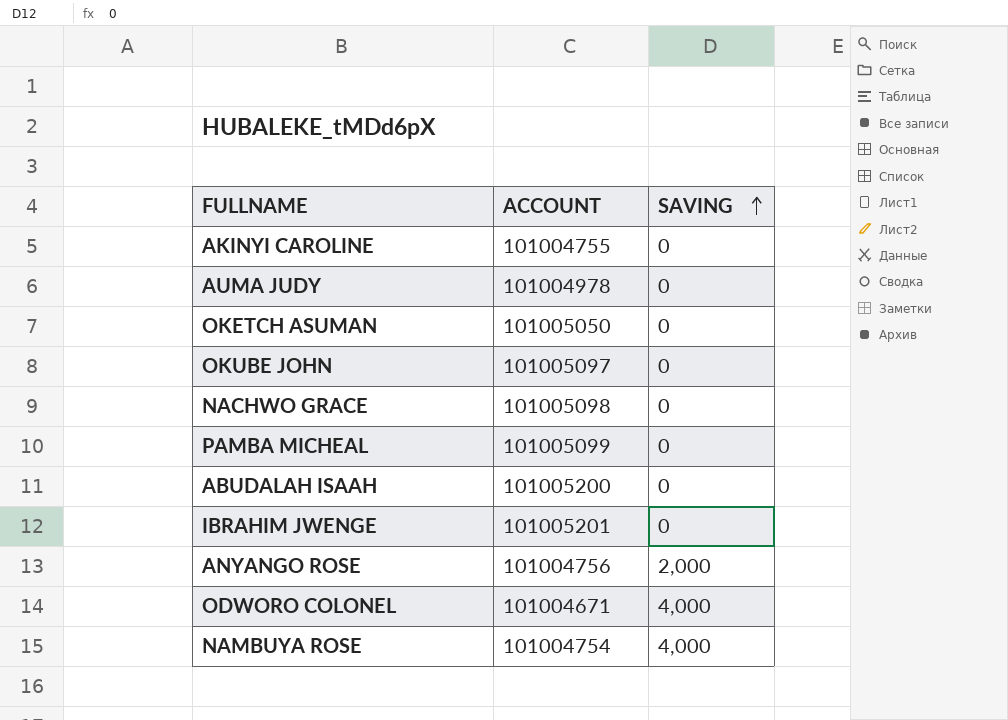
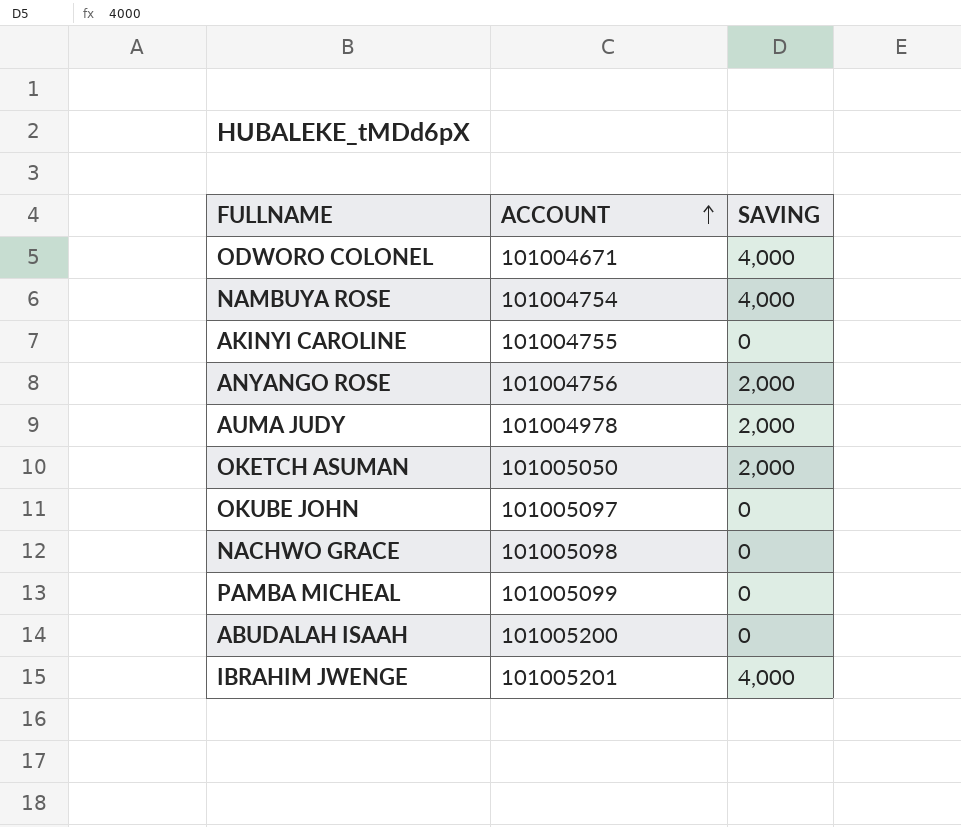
row order: SAVING ascending -> ACCOUNT ascending
AUMA JUDY | SAVING: 0 -> 2,000
OKETCH ASUMAN | SAVING: 0 -> 2,000
IBRAHIM JWENGE | SAVING: 0 -> 4,000

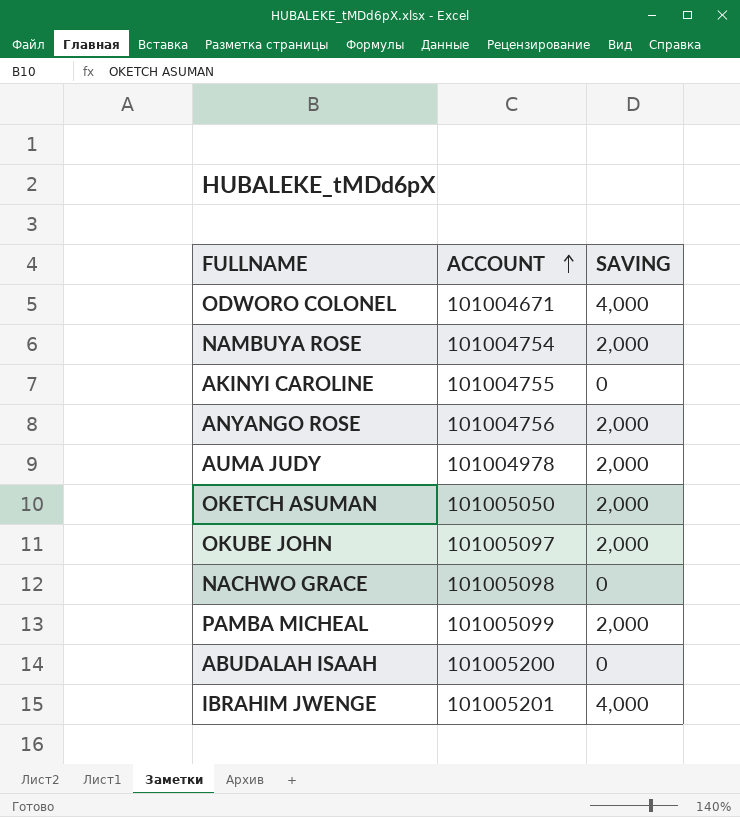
NAMBUYA ROSE | SAVING: 4,000 -> 2,000
OKUBE JOHN | SAVING: 0 -> 2,000
PAMBA MICHEAL | SAVING: 0 -> 2,000

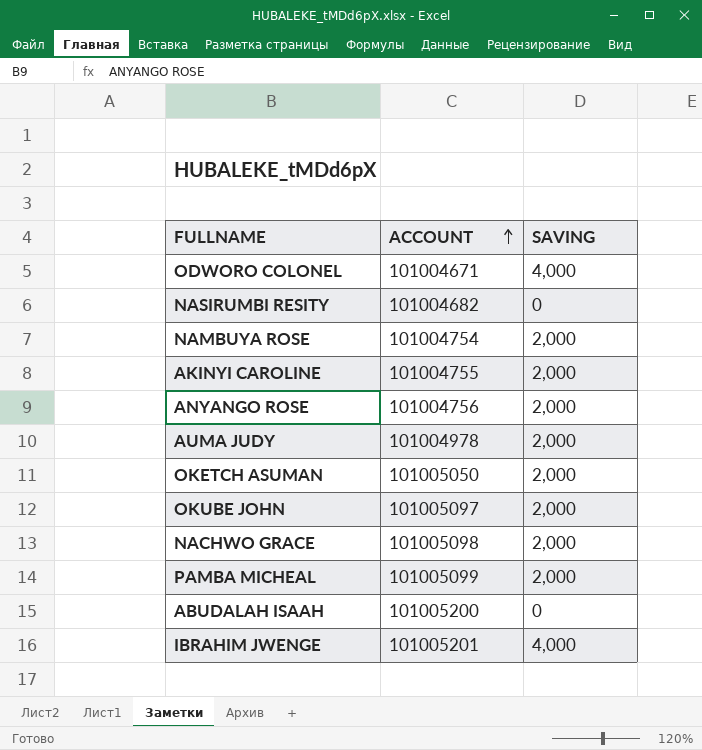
row NASIRUMBI RESITY: none -> 101004682 | 0
AKINYI CAROLINE | SAVING: 0 -> 2,000
NACHWO GRACE | SAVING: 0 -> 2,000

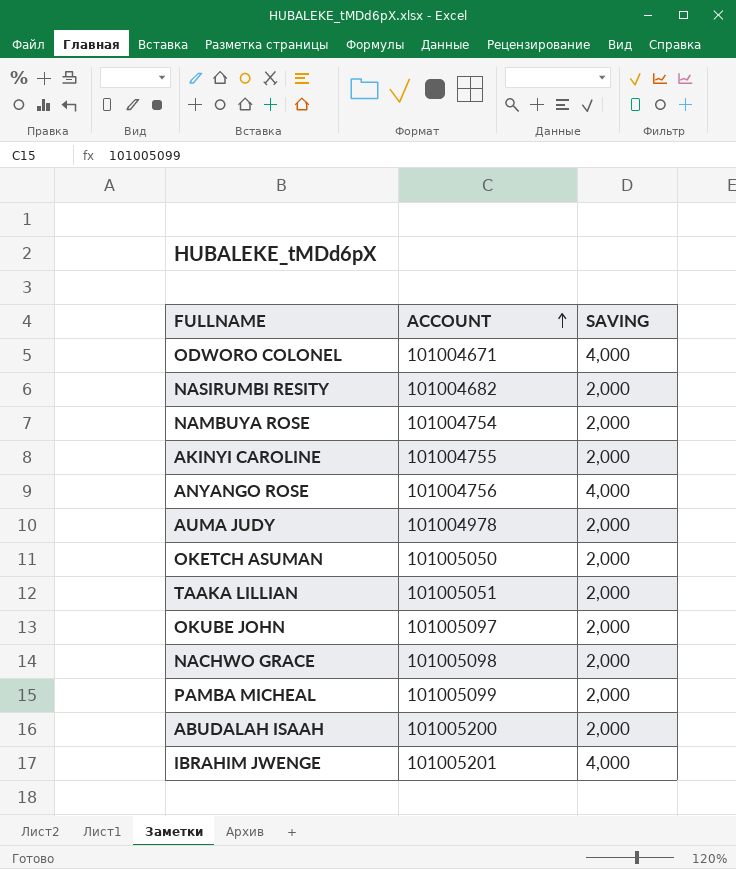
NASIRUMBI RESITY | SAVING: 0 -> 2,000
ANYANGO ROSE | SAVING: 2,000 -> 4,000
row TAAKA LILLIAN: none -> 101005051 | 2,000
ABUDALAH ISAAH | SAVING: 0 -> 2,000

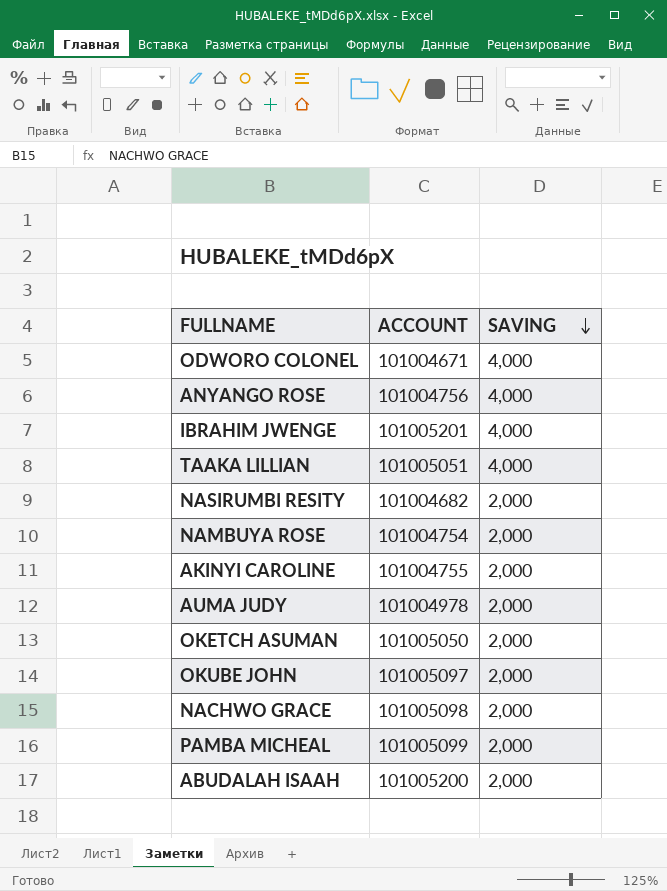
row order: ACCOUNT ascending -> SAVING descending
TAAKA LILLIAN | SAVING: 2,000 -> 4,000

